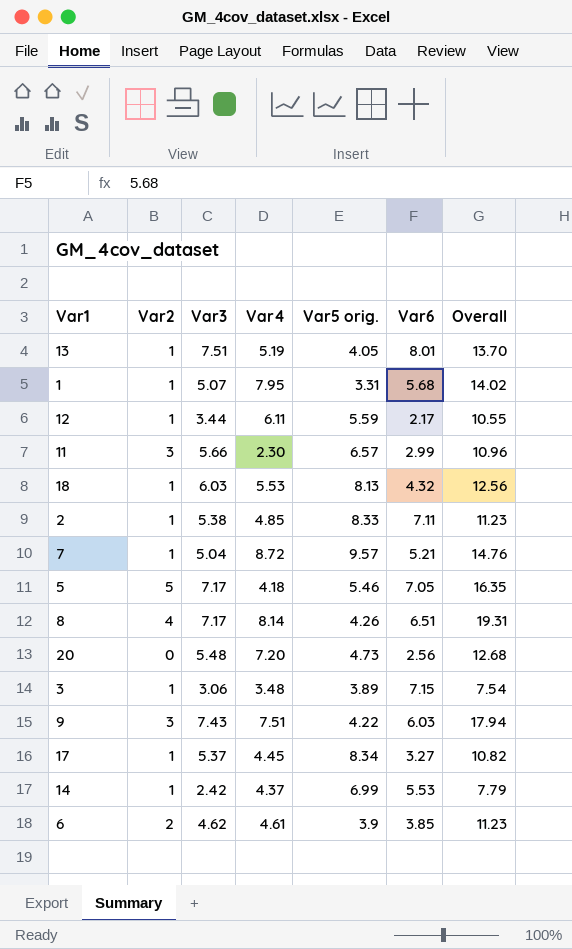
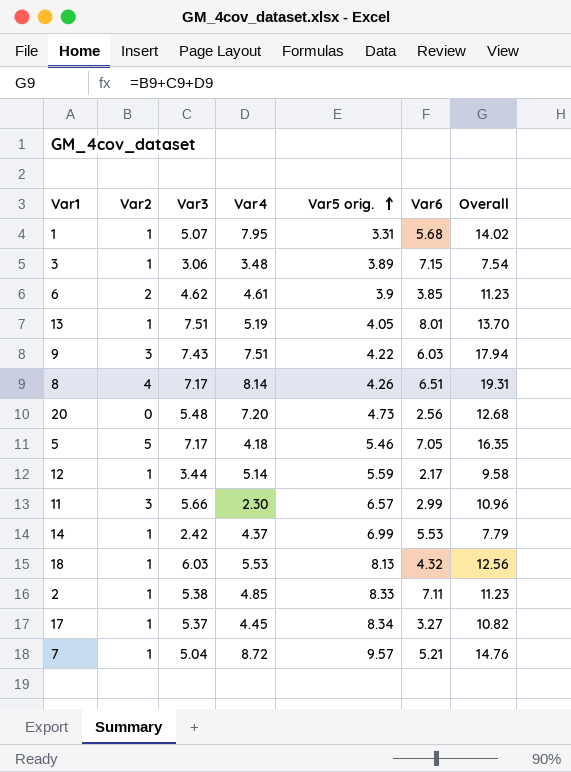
row order: none -> Var5 orig. ascending
12 | Var4: 6.11 -> 5.14
12 | Overall: 10.55 -> 9.58

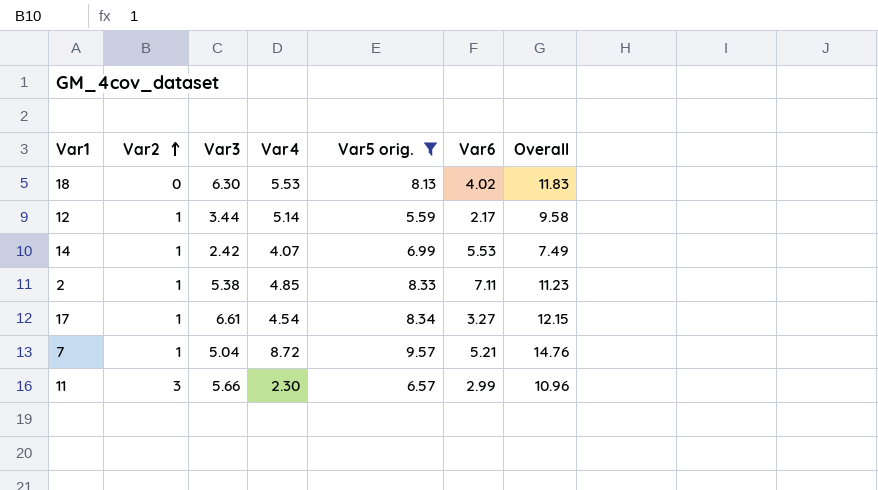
filter: none -> Var5 orig. >= 5.59
row order: Var5 orig. ascending -> Var2 ascending
18 | Var2: 1 -> 0
18 | Var3: 6.03 -> 6.30
18 | Var6: 4.32 -> 4.02
18 | Overall: 12.56 -> 11.83
14 | Var4: 4.37 -> 4.07
14 | Overall: 7.79 -> 7.49
17 | Var3: 5.37 -> 6.61
17 | Var4: 4.45 -> 4.54
17 | Overall: 10.82 -> 12.15

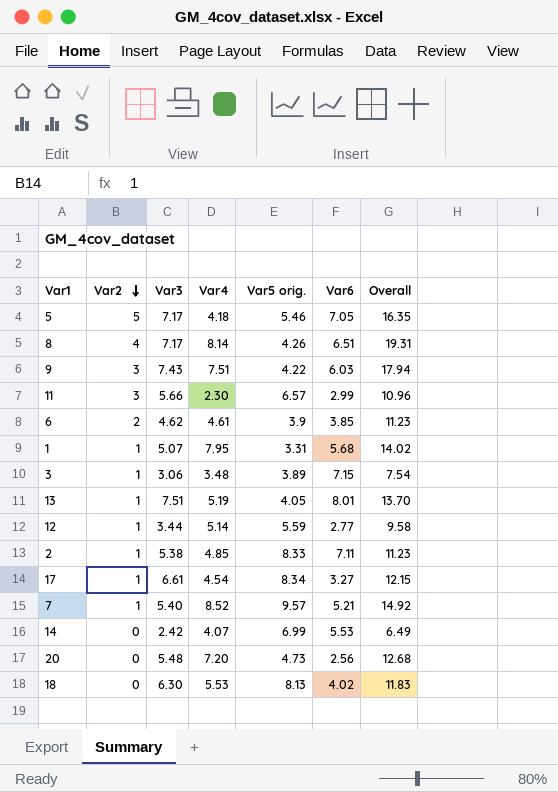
filter: Var5 orig. >= 5.59 -> none
row order: Var2 ascending -> Var2 descending
12 | Var6: 2.17 -> 2.77
7 | Var3: 5.04 -> 5.40
7 | Var4: 8.72 -> 8.52
7 | Overall: 14.76 -> 14.92
14 | Var2: 1 -> 0
14 | Overall: 7.49 -> 6.49

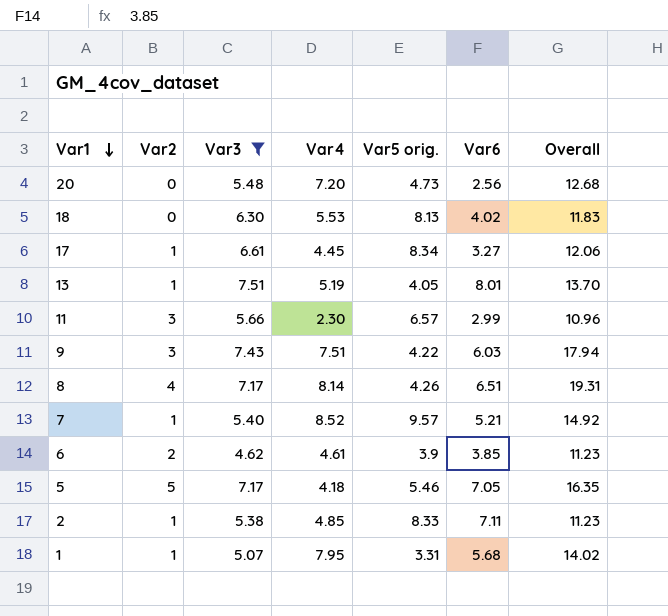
filter: none -> Var3 >= 4.62
row order: Var2 descending -> Var1 descending
17 | Var4: 4.54 -> 4.45
17 | Overall: 12.15 -> 12.06

